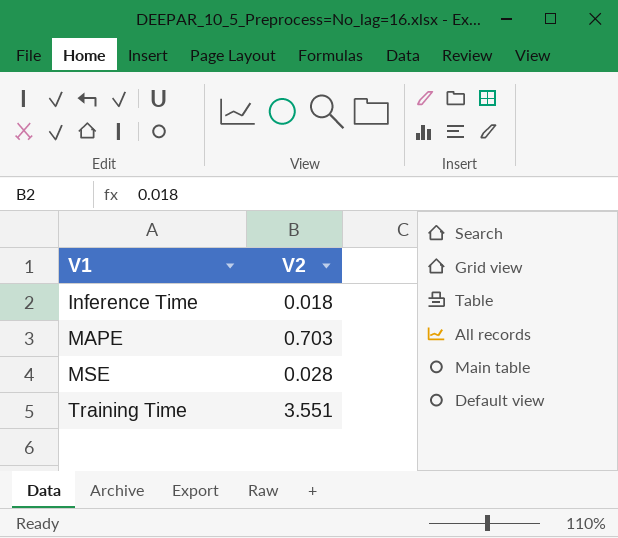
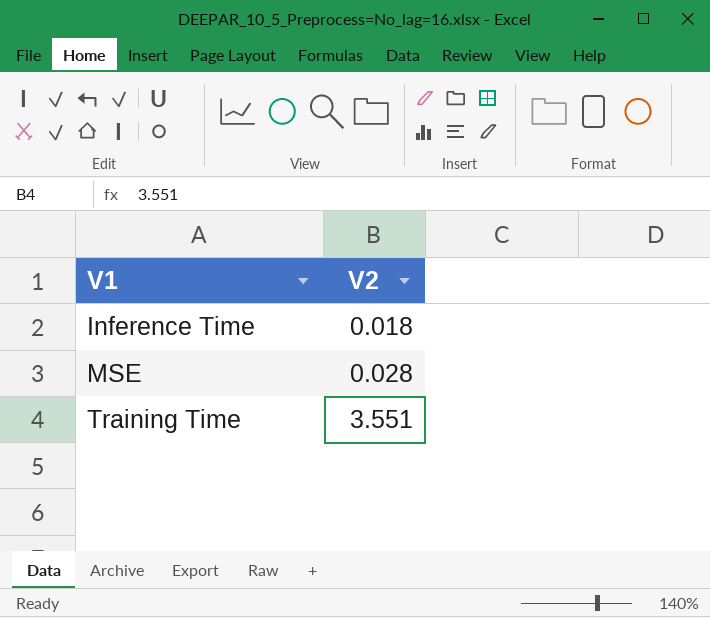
row MAPE: 0.703 -> none

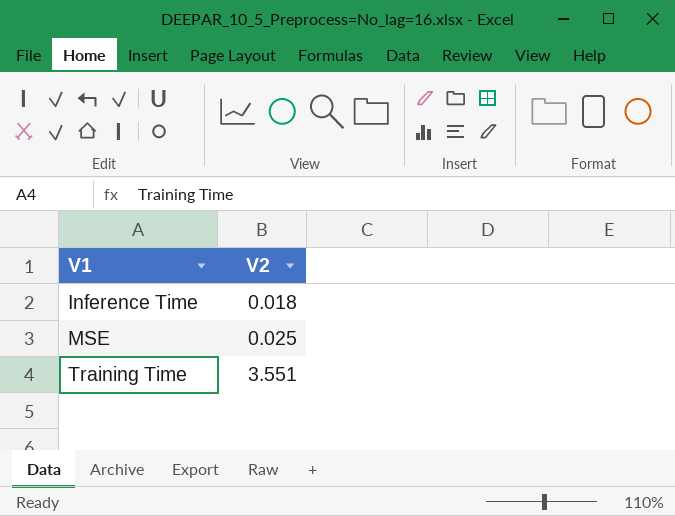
MSE | V2: 0.028 -> 0.025

